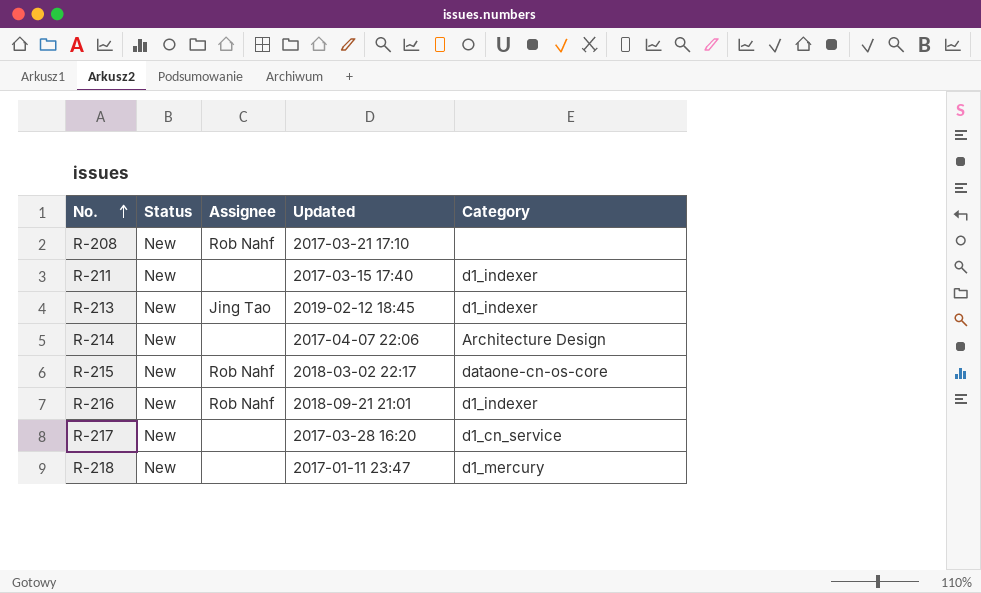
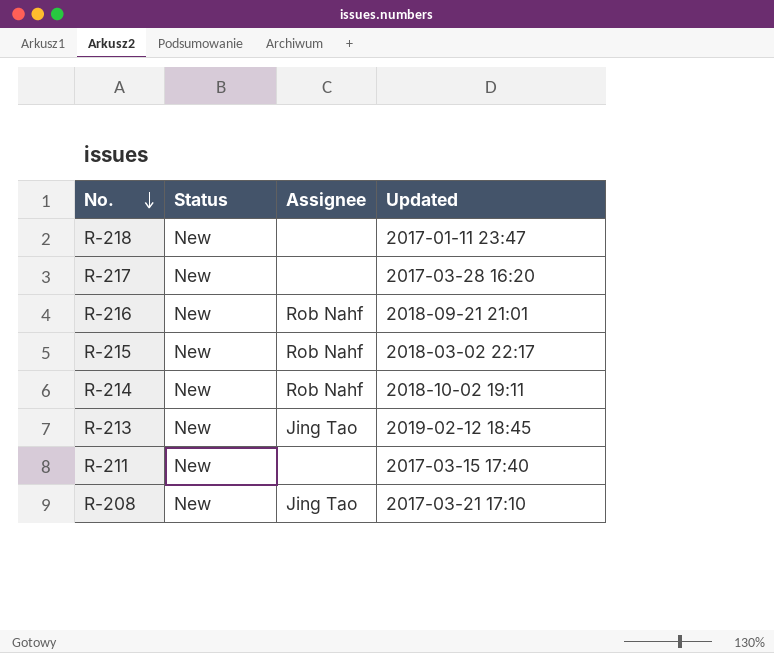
row order: No. ascending -> No. descending
column Category | position: 5 -> none
R-214 | Assignee: none -> Rob Nahf
R-214 | Updated: 2017-04-07 22:06 -> 2018-10-02 19:11
R-208 | Assignee: Rob Nahf -> Jing Tao

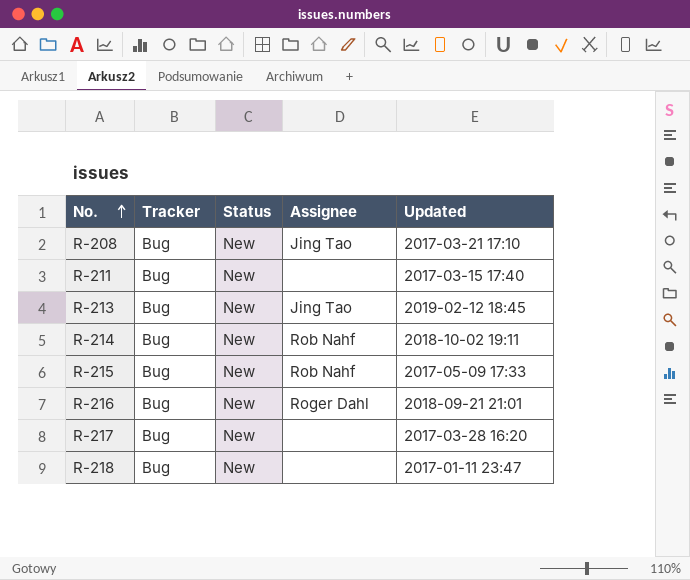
row order: No. descending -> No. ascending
column Tracker | position: none -> 2
R-215 | Updated: 2018-03-02 22:17 -> 2017-05-09 17:33
R-216 | Assignee: Rob Nahf -> Roger Dahl

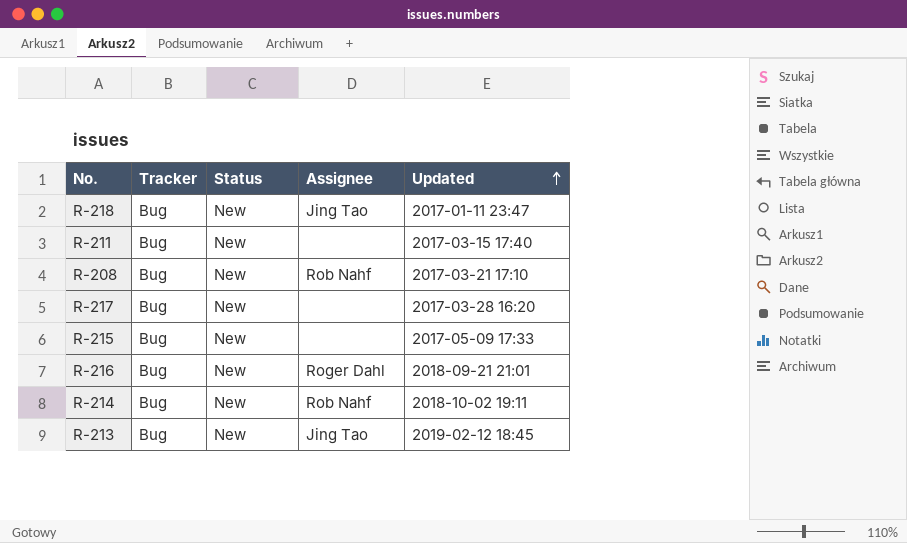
row order: No. ascending -> Updated ascending
R-218 | Assignee: none -> Jing Tao
R-208 | Assignee: Jing Tao -> Rob Nahf
R-215 | Assignee: Rob Nahf -> none

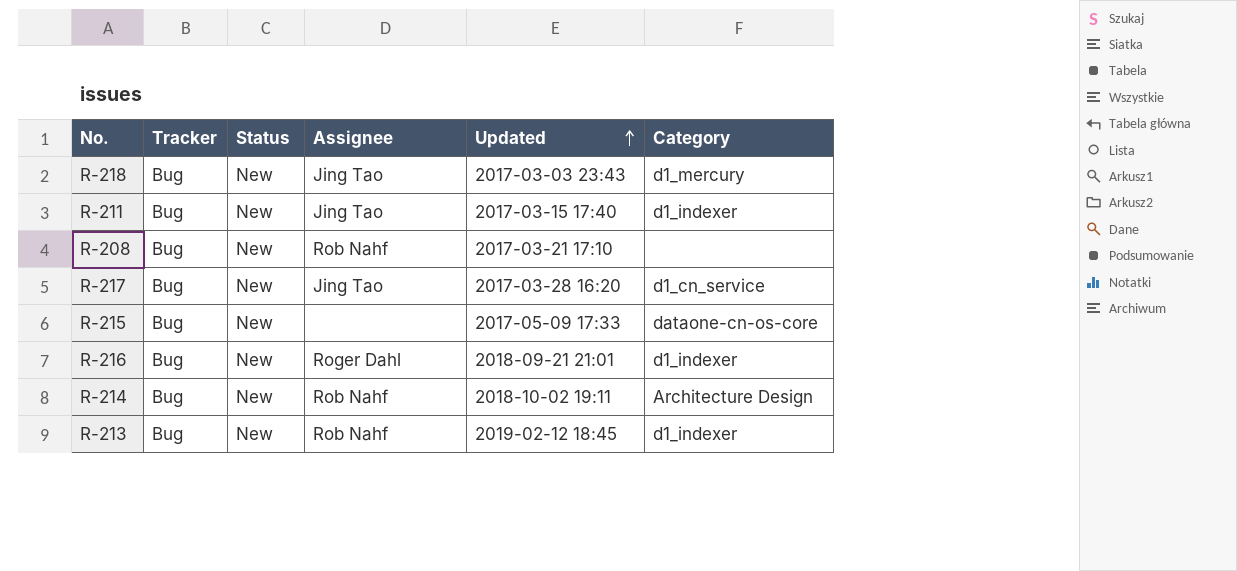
column Category | position: none -> 6
R-218 | Updated: 2017-01-11 23:47 -> 2017-03-03 23:43
R-211 | Assignee: none -> Jing Tao
R-217 | Assignee: none -> Jing Tao
R-213 | Assignee: Jing Tao -> Rob Nahf

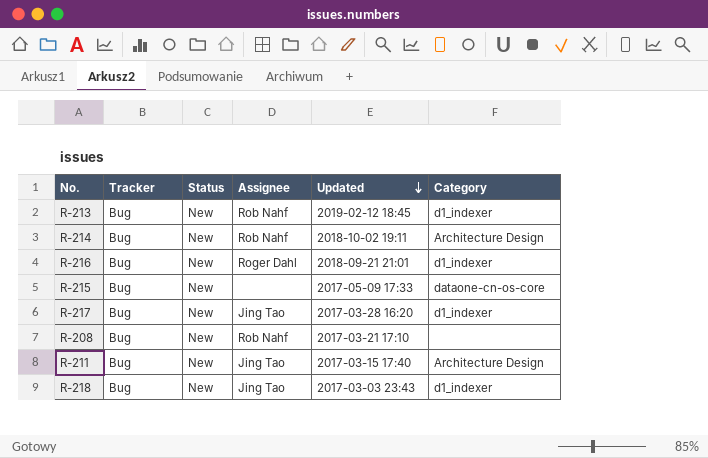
row order: Updated ascending -> Updated descending
R-217 | Category: d1_cn_service -> d1_indexer
R-211 | Category: d1_indexer -> Architecture Design
R-218 | Category: d1_mercury -> d1_indexer

